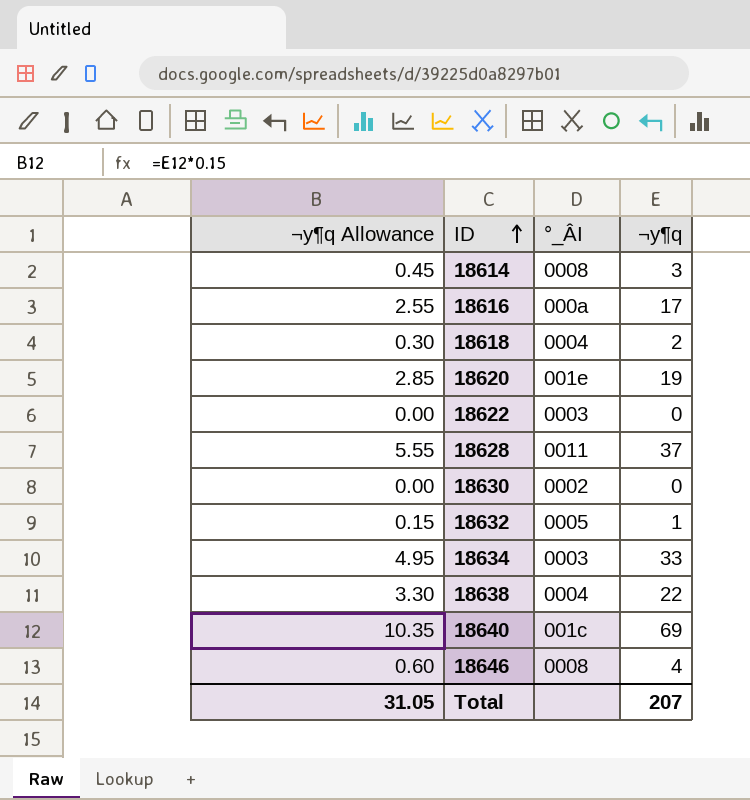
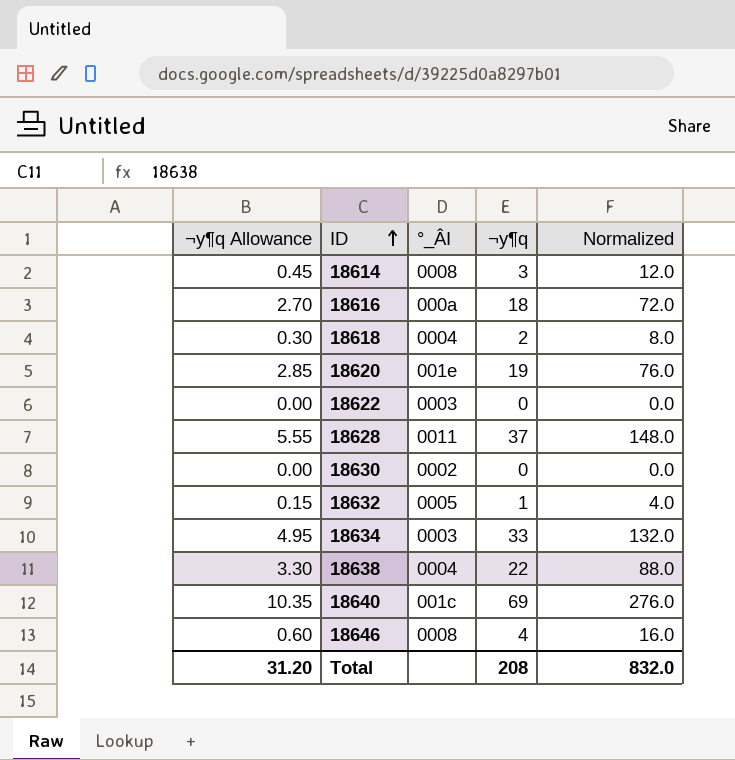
column Normalized | formula: none -> [¬y¶q] * 4
18616 | ¬y¶q Allowance: 2.55 -> 2.70
18616 | ¬y¶q: 17 -> 18
Total | ¬y¶q Allowance: 31.05 -> 31.20
Total | ¬y¶q: 207 -> 208

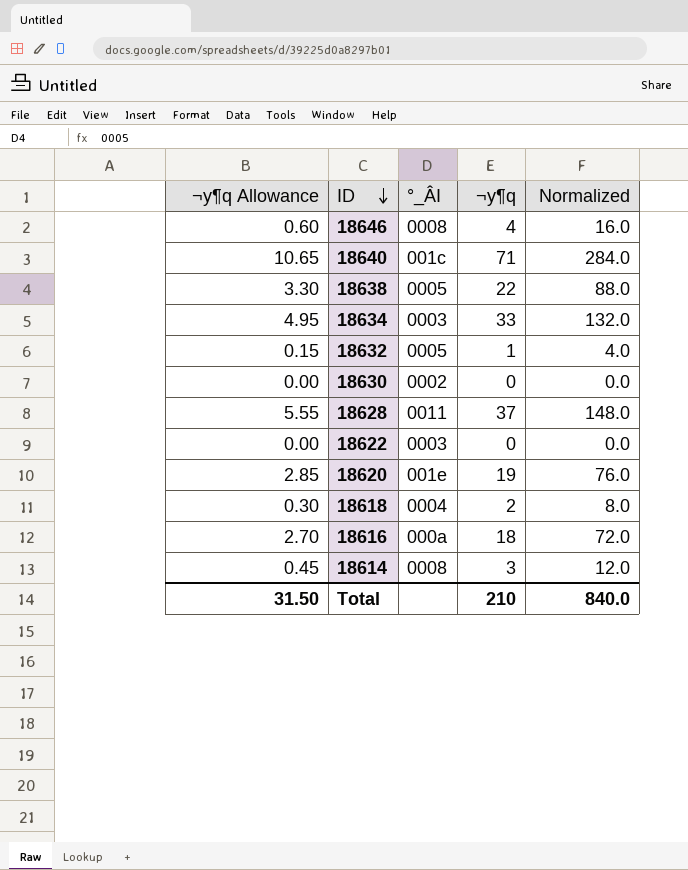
row order: ID ascending -> ID descending
18640 | ¬y¶q Allowance: 10.35 -> 10.65
18640 | ¬y¶q: 69 -> 71
18640 | Normalized: 276.0 -> 284.0
18638 | °_ÂI: 0004 -> 0005
Total | ¬y¶q Allowance: 31.20 -> 31.50
Total | ¬y¶q: 208 -> 210
Total | Normalized: 832.0 -> 840.0

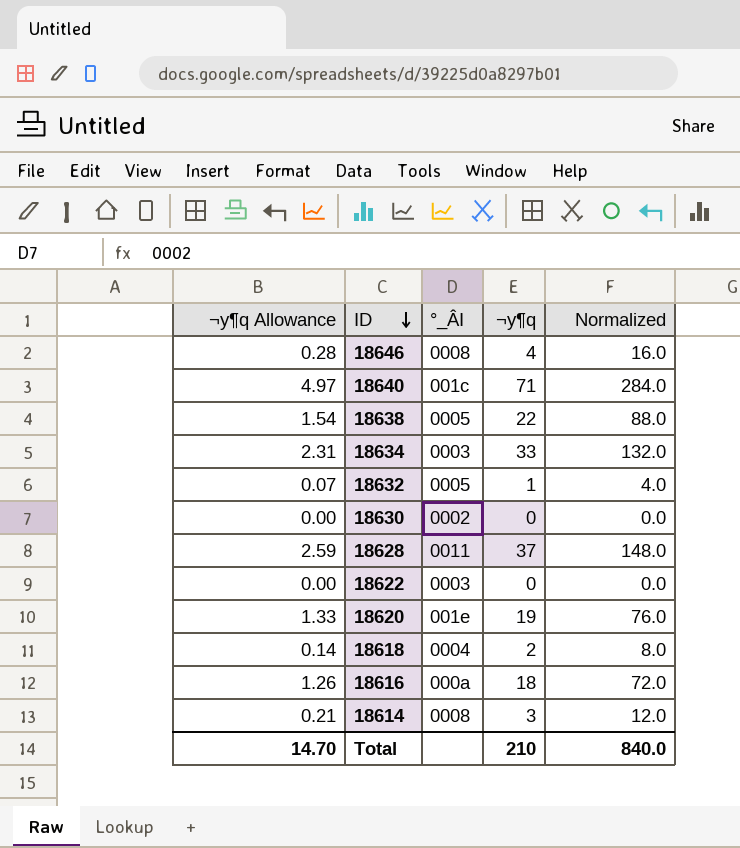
column ¬y¶q Allowance | formula: [¬y¶q] * 0.15 -> [¬y¶q] * 0.07
Total | ¬y¶q Allowance: 31.50 -> 14.70

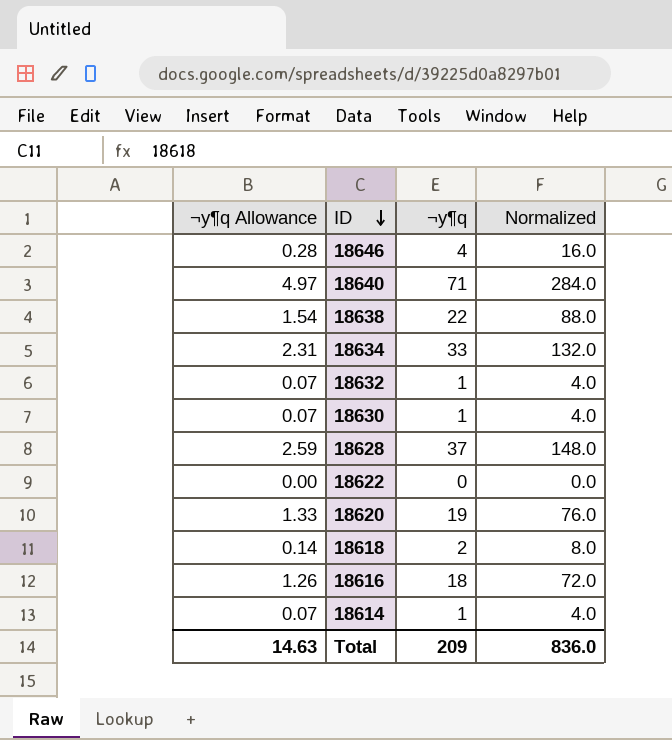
column °_ÂI | position: 3 -> none
18630 | ¬y¶q Allowance: 0.00 -> 0.07
18630 | ¬y¶q: 0 -> 1
18630 | Normalized: 0.0 -> 4.0
18614 | ¬y¶q Allowance: 0.21 -> 0.07
18614 | ¬y¶q: 3 -> 1
18614 | Normalized: 12.0 -> 4.0
Total | ¬y¶q Allowance: 14.70 -> 14.63
Total | ¬y¶q: 210 -> 209
Total | Normalized: 840.0 -> 836.0

